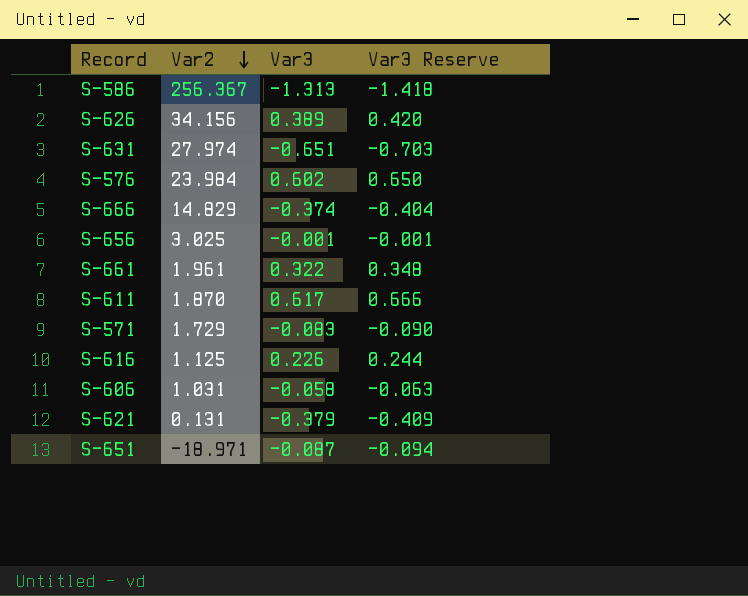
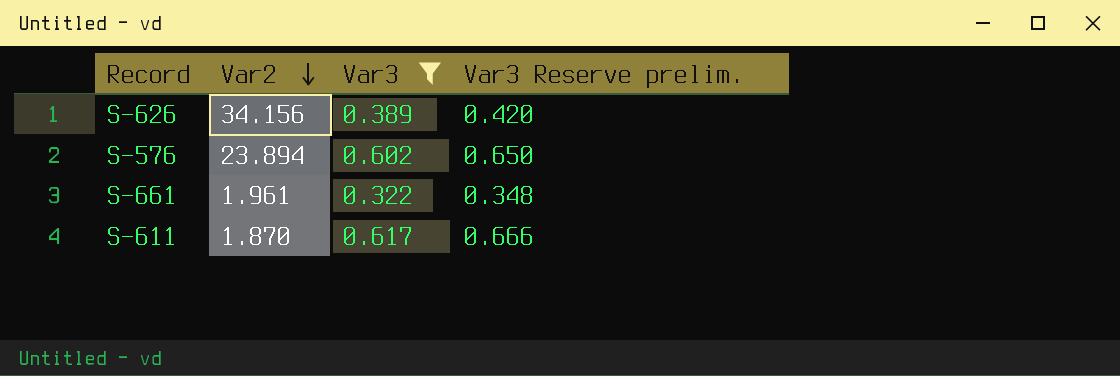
filter: none -> Var3 >= 0.322
column name: Var3 Reserve -> Var3 Reserve prelim.
S-576 | Var2: 23.984 -> 23.894

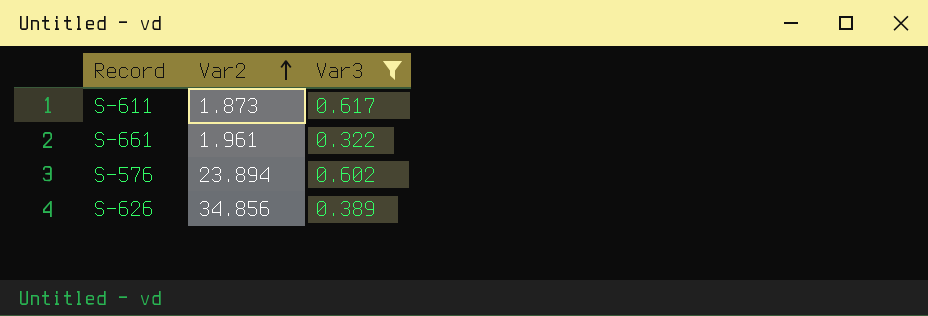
row order: Var2 descending -> Var2 ascending
column Var3 Reserve prelim. | formula: [Var3] * 1.08 -> none
S-611 | Var2: 1.870 -> 1.873
S-626 | Var2: 34.156 -> 34.856

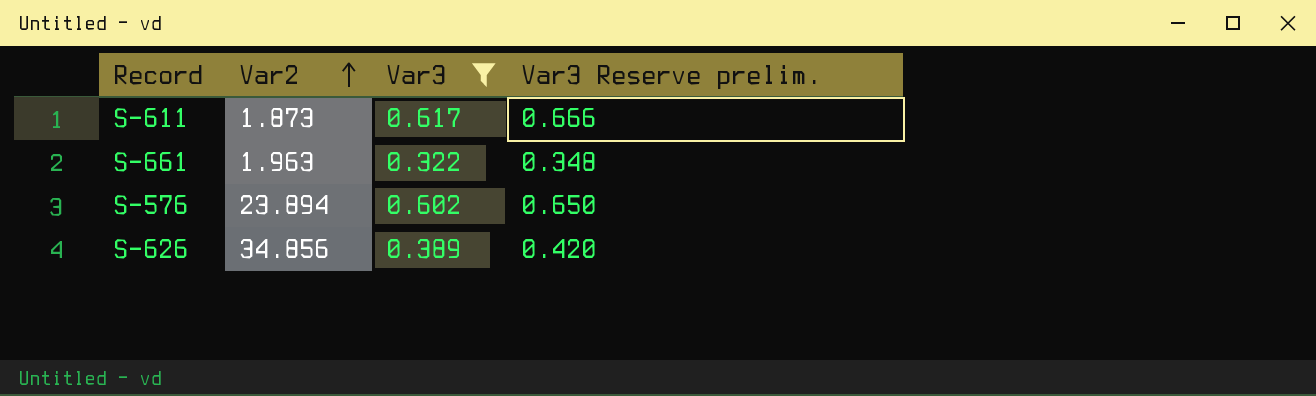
column Var3 Reserve prelim. | formula: none -> [Var3] * 1.08
S-661 | Var2: 1.961 -> 1.963

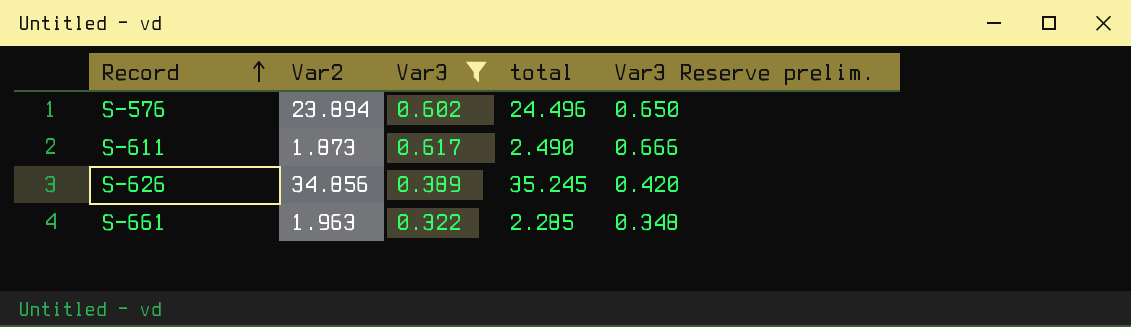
row order: Var2 ascending -> Record ascending
column total | formula: none -> [Var2] + [Var3]

